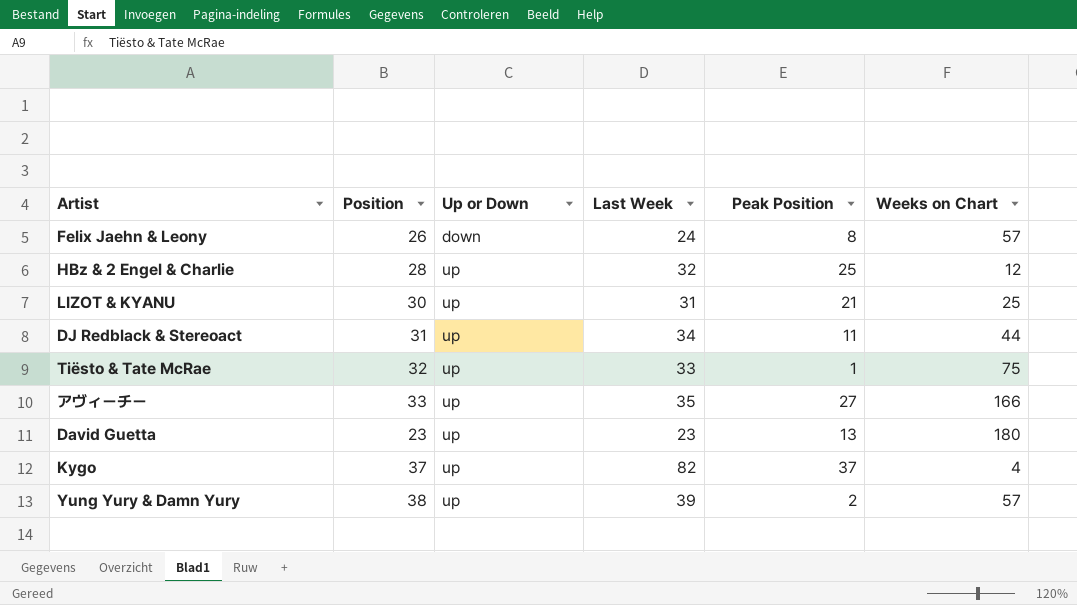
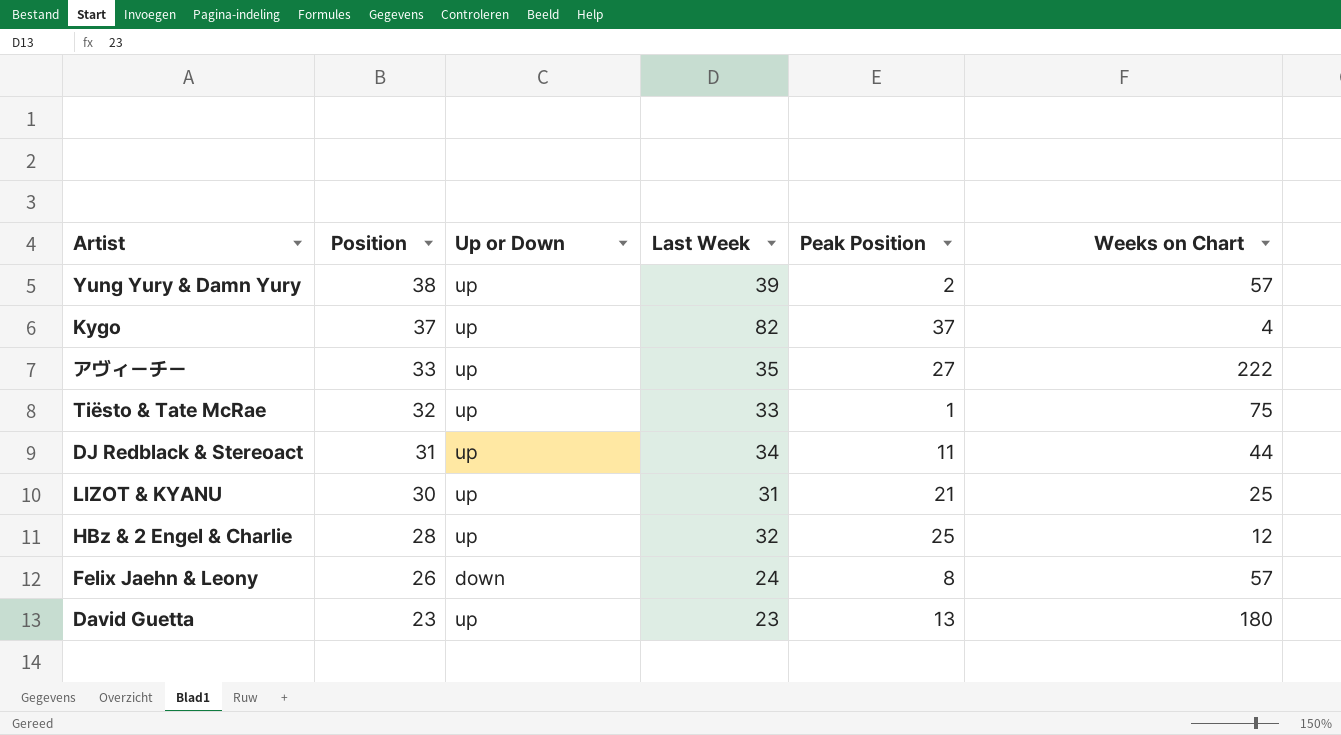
row order: Up or Down ascending -> Position descending
アヴィーチー | Weeks on Chart: 166 -> 222

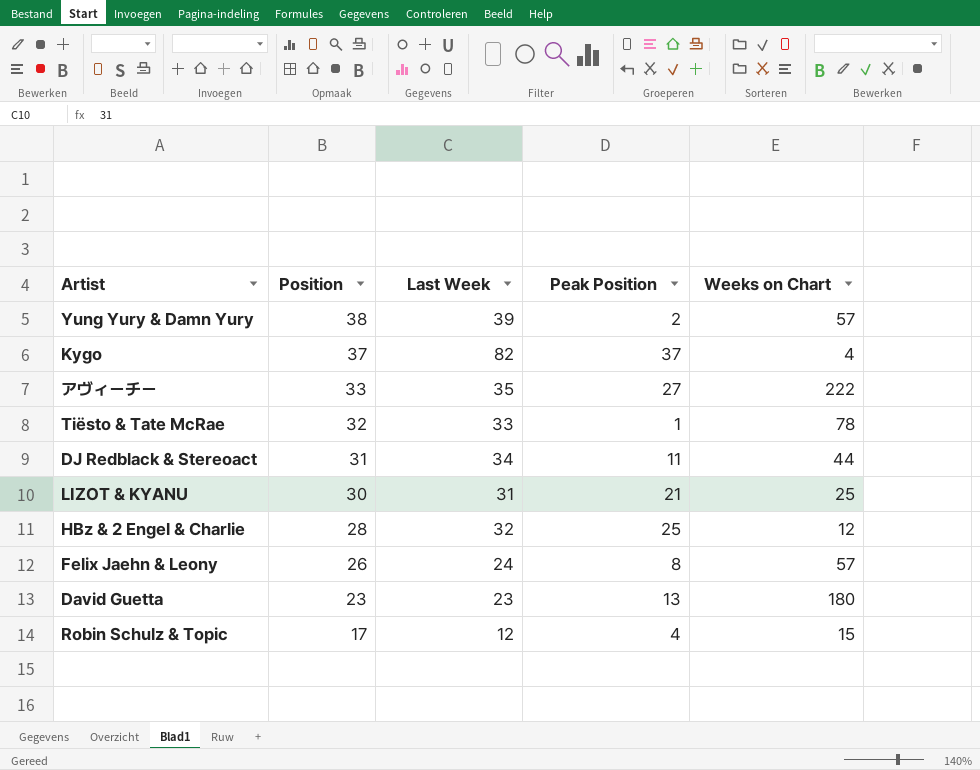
column Up or Down | position: 3 -> none
Tiësto & Tate McRae | Weeks on Chart: 75 -> 78
row Robin Schulz & Topic: none -> 17 | 12 | 4 | 15

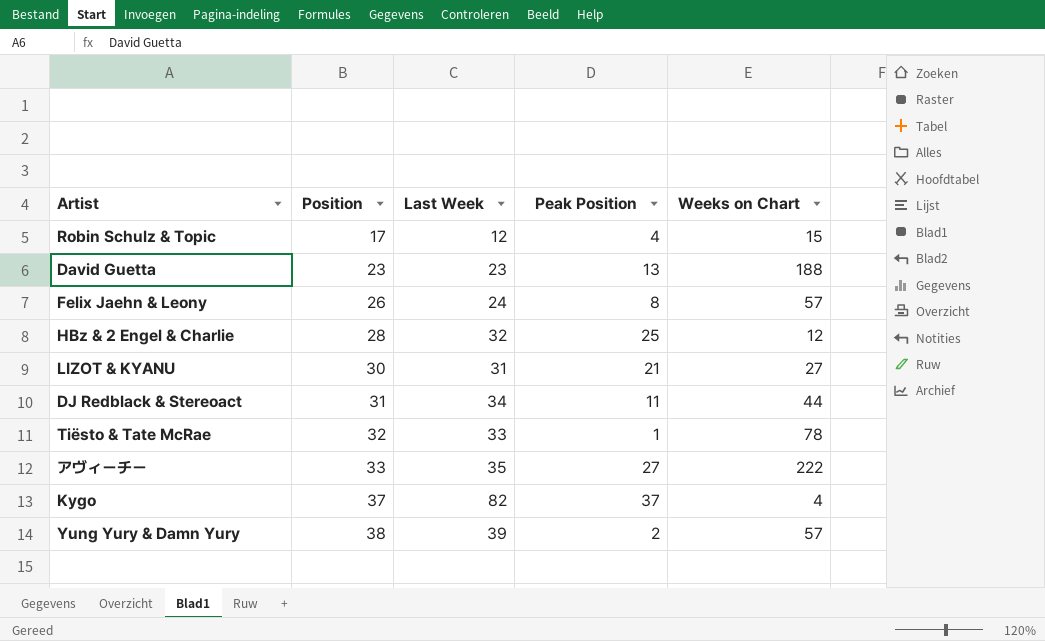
row order: Position descending -> Position ascending
David Guetta | Weeks on Chart: 180 -> 188
LIZOT & KYANU | Weeks on Chart: 25 -> 27

